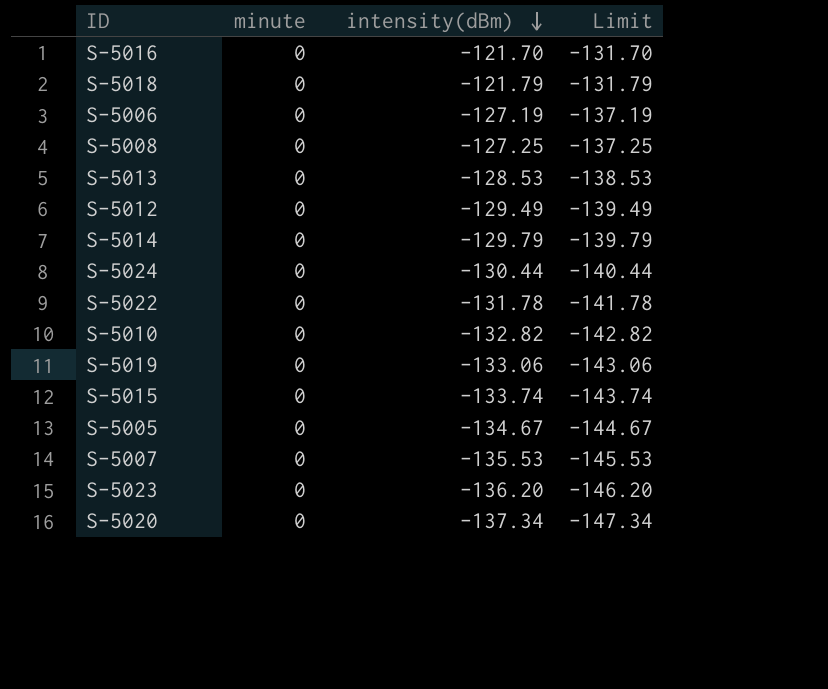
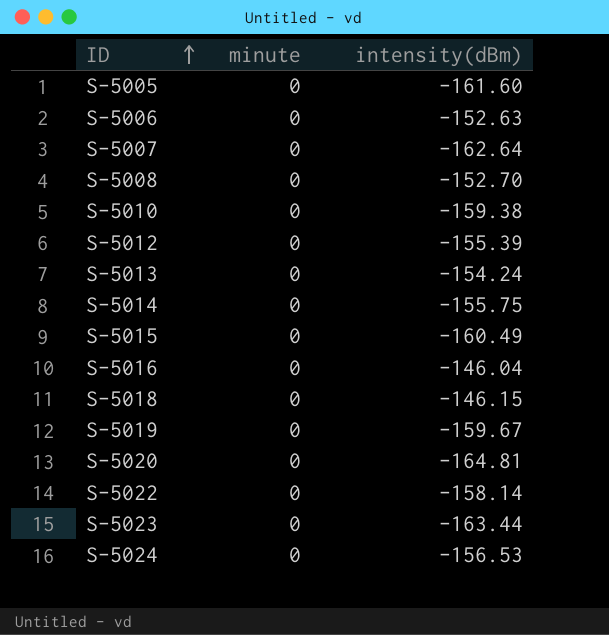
row order: intensity(dBm) descending -> ID ascending
column Limit | formula: [intensity(dBm)] - 10 -> none
S-5005 | intensity(dBm): -134.67 -> -161.60
S-5006 | intensity(dBm): -127.19 -> -152.63
S-5007 | intensity(dBm): -135.53 -> -162.64
S-5008 | intensity(dBm): -127.25 -> -152.70
S-5010 | intensity(dBm): -132.82 -> -159.38
S-5012 | intensity(dBm): -129.49 -> -155.39
S-5013 | intensity(dBm): -128.53 -> -154.24
S-5014 | intensity(dBm): -129.79 -> -155.75
S-5015 | intensity(dBm): -133.74 -> -160.49
S-5016 | intensity(dBm): -121.70 -> -146.04
S-5018 | intensity(dBm): -121.79 -> -146.15
S-5019 | intensity(dBm): -133.06 -> -159.67
S-5020 | intensity(dBm): -137.34 -> -164.81
S-5022 | intensity(dBm): -131.78 -> -158.14
S-5023 | intensity(dBm): -136.20 -> -163.44
S-5024 | intensity(dBm): -130.44 -> -156.53

